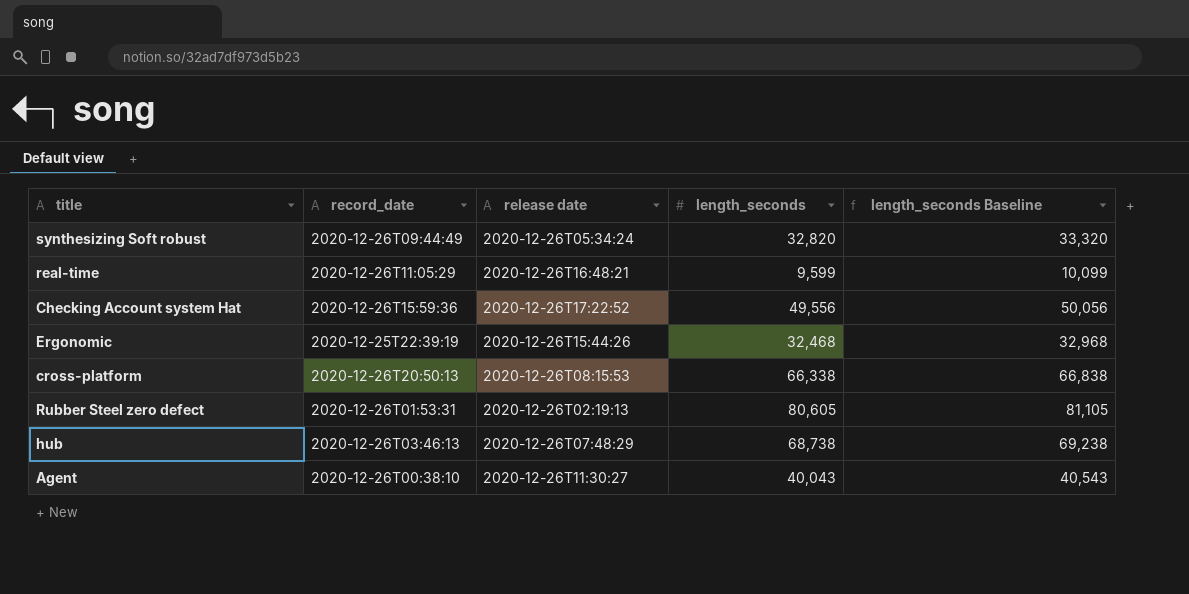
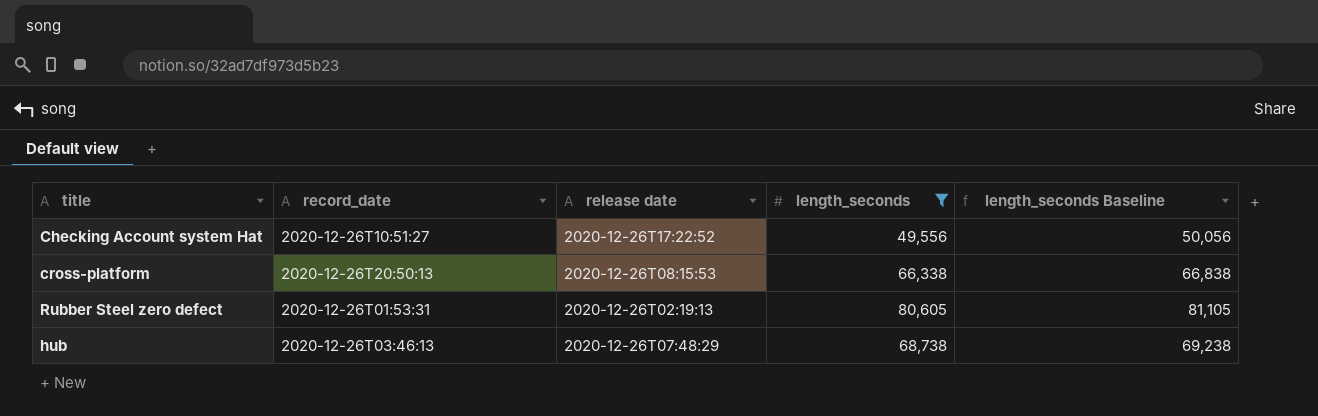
filter: none -> length_seconds >= 49,556
Checking Account system Hat | record_date: 2020-12-26T15:59:36 -> 2020-12-26T10:51:27

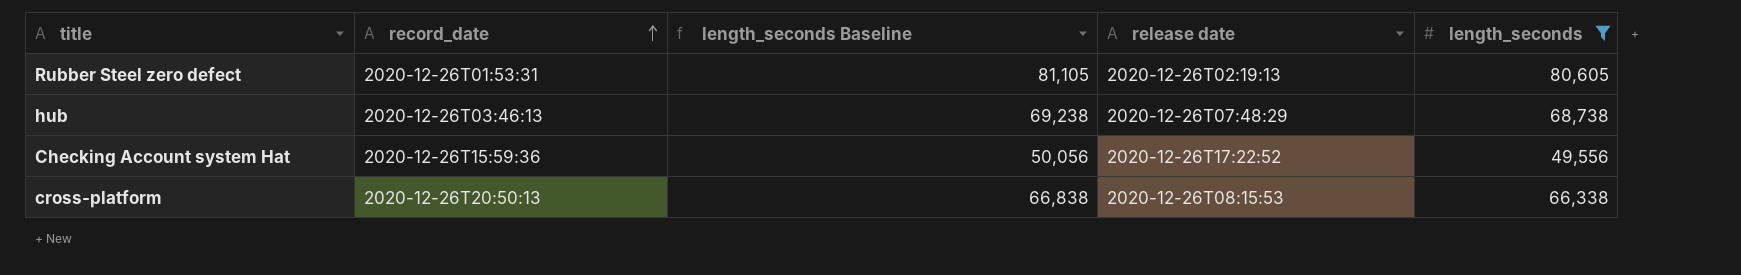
row order: none -> record_date ascending
column length_seconds Baseline | position: 5 -> 3
Checking Account system Hat | record_date: 2020-12-26T10:51:27 -> 2020-12-26T15:59:36

